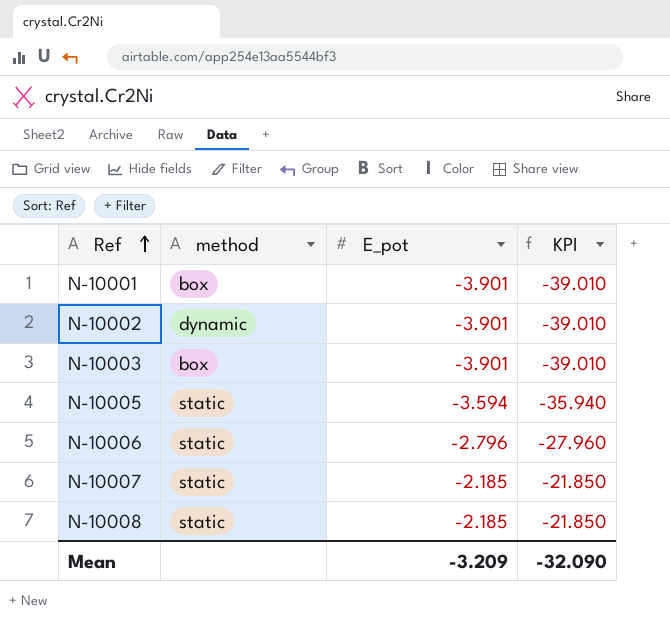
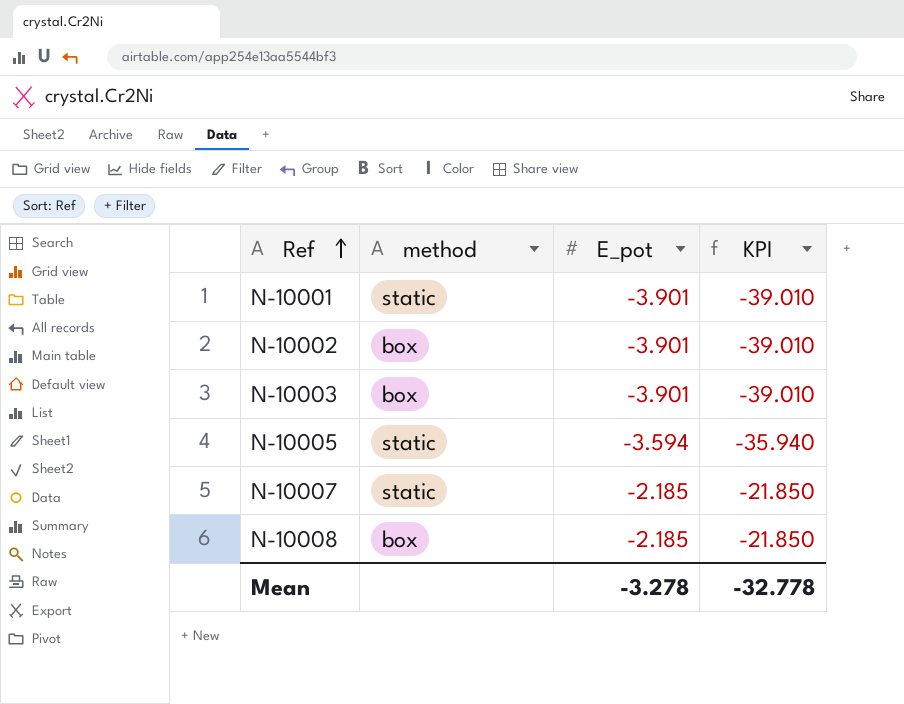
row N-10006: static | -2.796 | -27.960 -> none
N-10001 | method: box -> static
N-10002 | method: dynamic -> box
N-10008 | method: static -> box
Mean | E_pot: -3.209 -> -3.278
Mean | KPI: -32.090 -> -32.778

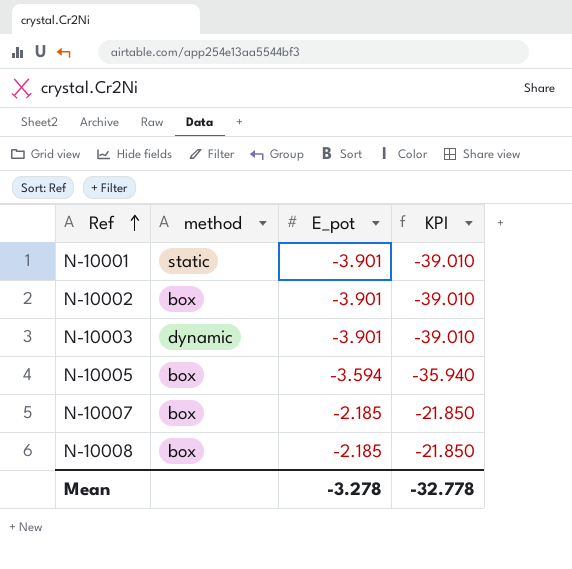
N-10003 | method: box -> dynamic
N-10005 | method: static -> box
N-10007 | method: static -> box

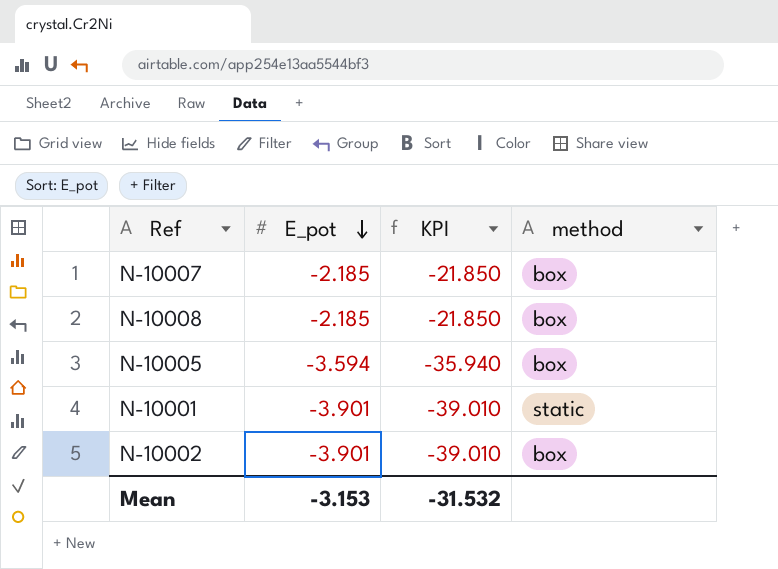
row order: Ref ascending -> E_pot descending
column method | position: 2 -> 4
row N-10003: dynamic | -3.901 | -39.010 -> none
Mean | E_pot: -3.278 -> -3.153
Mean | KPI: -32.778 -> -31.532

